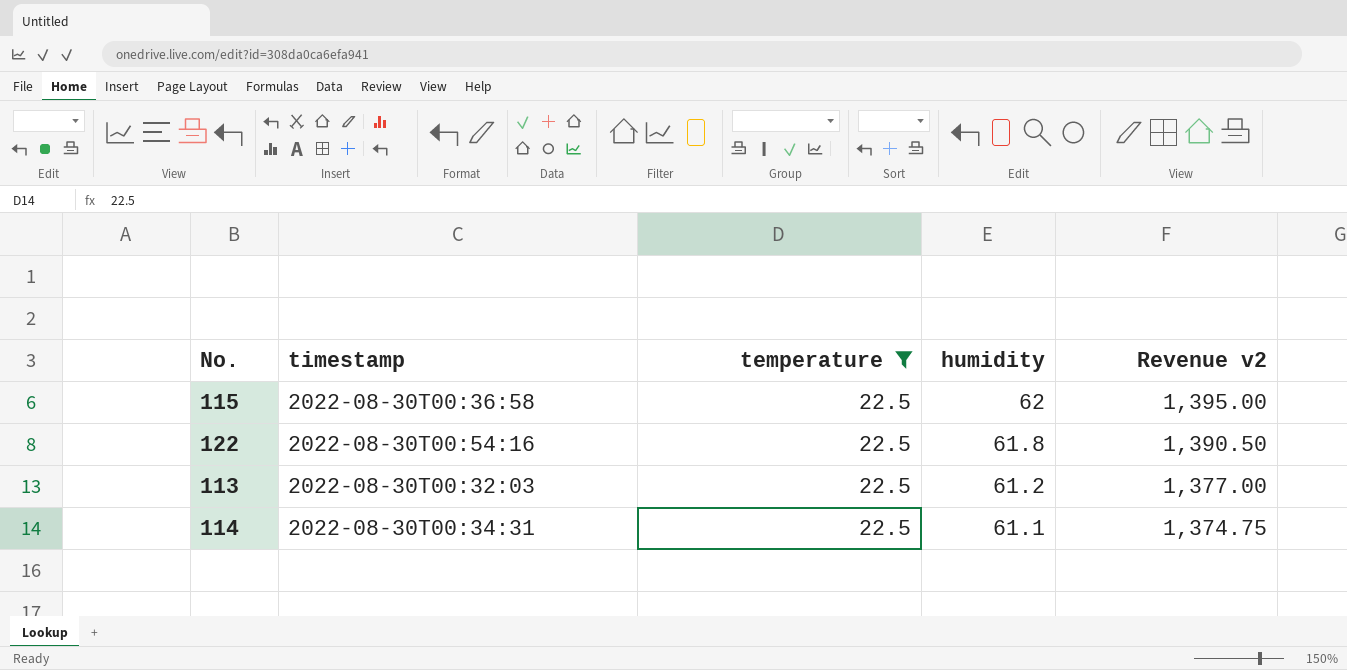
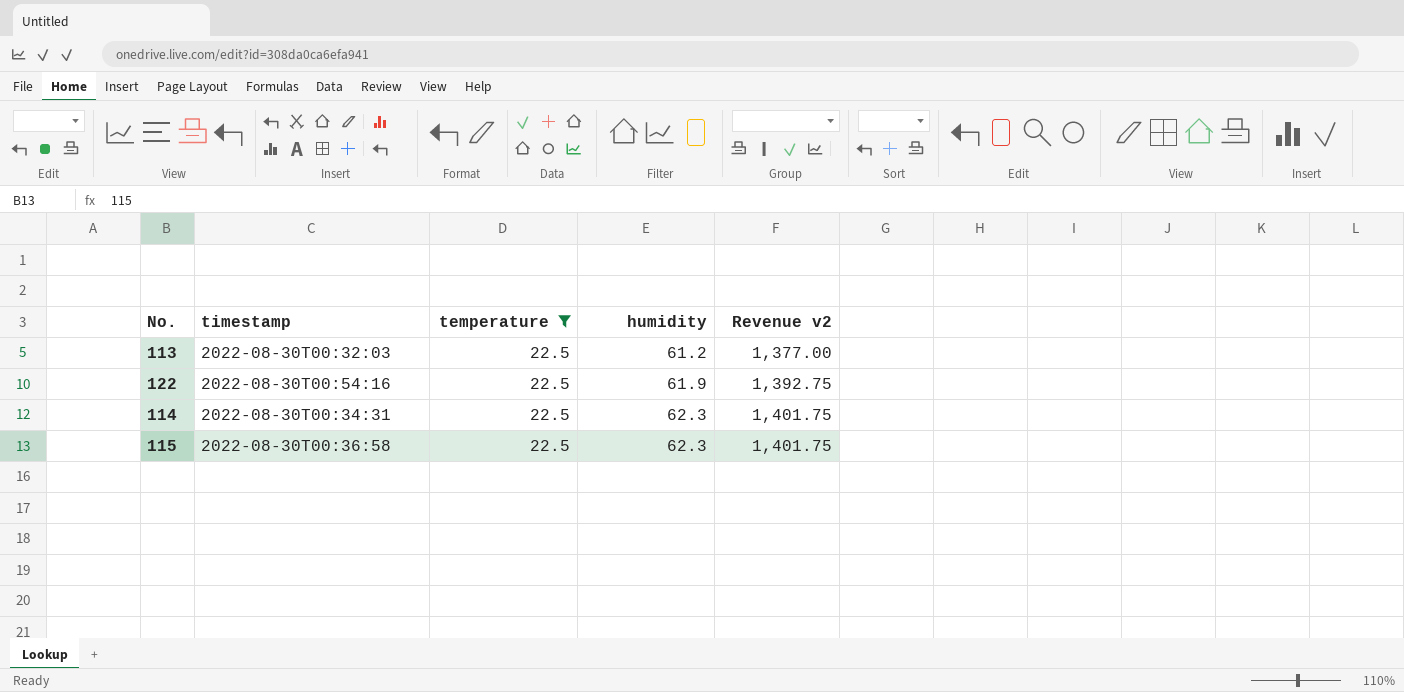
row order: humidity descending -> humidity ascending
122 | humidity: 61.8 -> 61.9
122 | Revenue v2: 1,390.50 -> 1,392.75
114 | humidity: 61.1 -> 62.3
114 | Revenue v2: 1,374.75 -> 1,401.75
115 | humidity: 62 -> 62.3
115 | Revenue v2: 1,395.00 -> 1,401.75

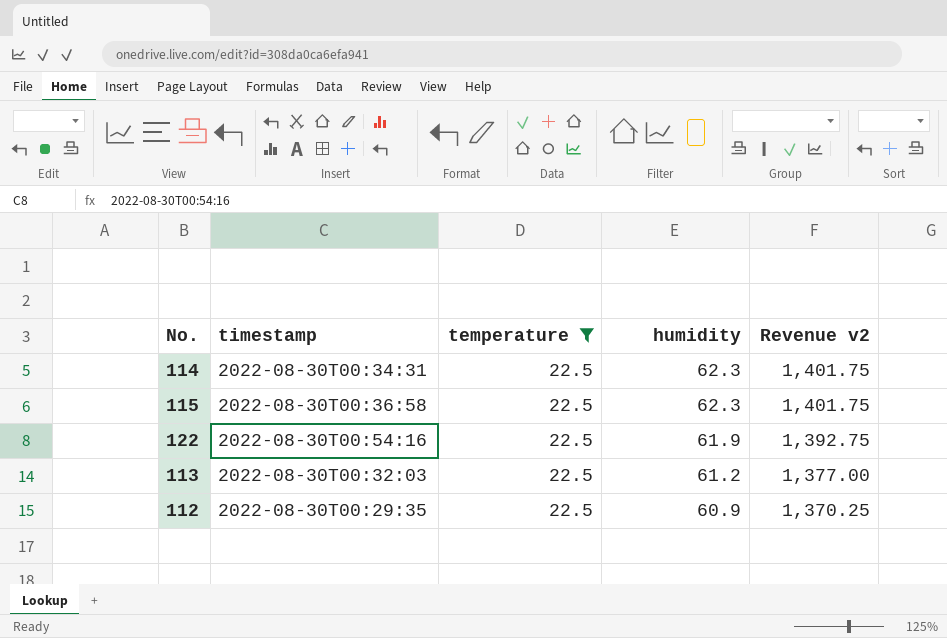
row order: humidity ascending -> humidity descending
row 112: none -> 2022-08-30T00:29:35 | 22.5 | 60.9 | 1,370.25

